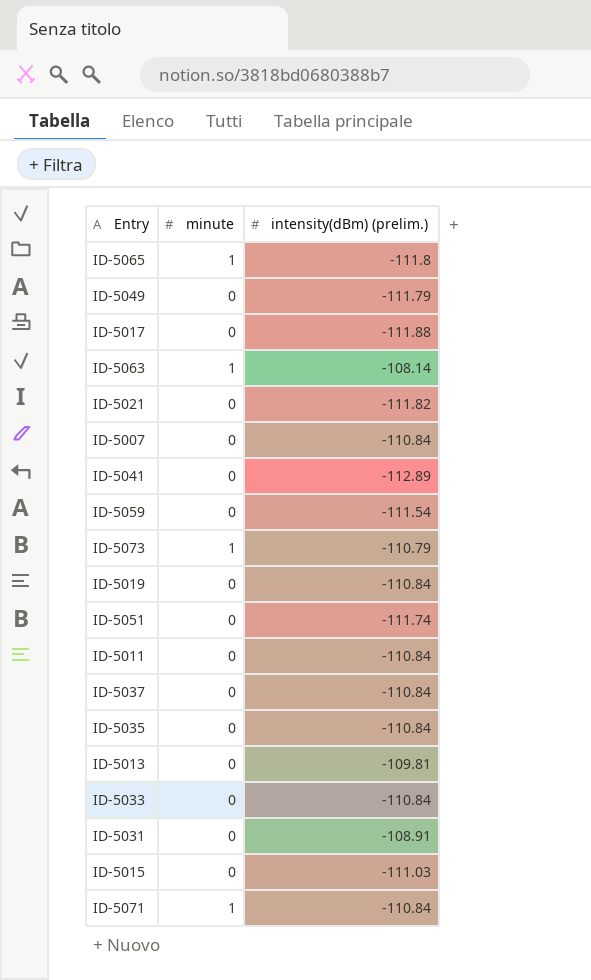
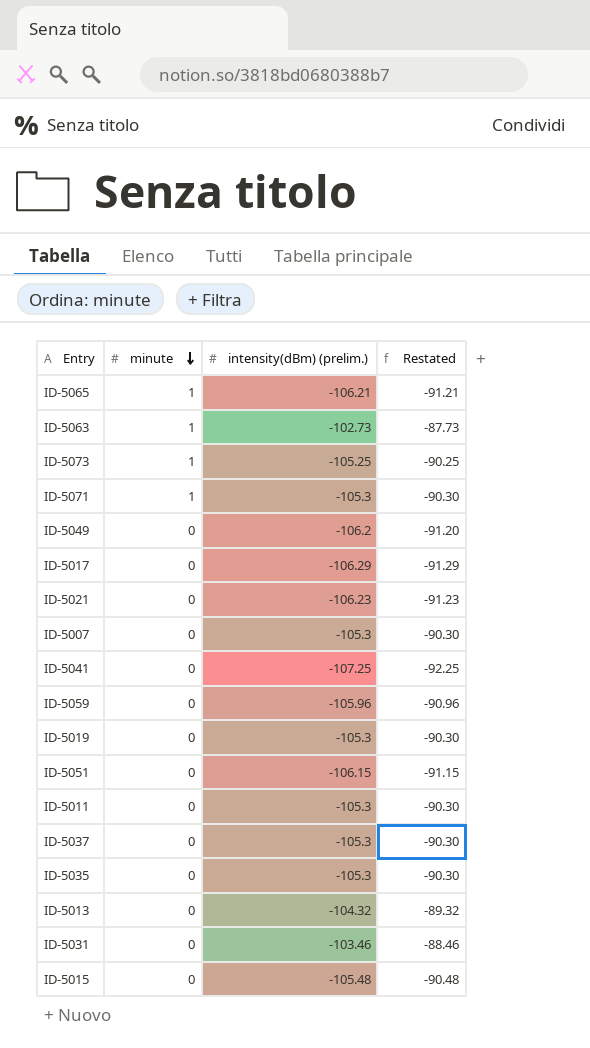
row order: none -> minute descending
column Restated | formula: none -> [intensity(dBm) (prelim.)] + 15
row ID-5033: 0 | -110.84 -> none
ID-5065 | intensity(dBm) (prelim.): -111.8 -> -106.21
ID-5063 | intensity(dBm) (prelim.): -108.14 -> -102.73
ID-5073 | intensity(dBm) (prelim.): -110.79 -> -105.25
ID-5071 | intensity(dBm) (prelim.): -110.84 -> -105.3
ID-5049 | intensity(dBm) (prelim.): -111.79 -> -106.2
ID-5017 | intensity(dBm) (prelim.): -111.88 -> -106.29
ID-5021 | intensity(dBm) (prelim.): -111.82 -> -106.23
ID-5007 | intensity(dBm) (prelim.): -110.84 -> -105.3
ID-5041 | intensity(dBm) (prelim.): -112.89 -> -107.25
ID-5059 | intensity(dBm) (prelim.): -111.54 -> -105.96
ID-5019 | intensity(dBm) (prelim.): -110.84 -> -105.3
ID-5051 | intensity(dBm) (prelim.): -111.74 -> -106.15
ID-5011 | intensity(dBm) (prelim.): -110.84 -> -105.3
ID-5037 | intensity(dBm) (prelim.): -110.84 -> -105.3
ID-5035 | intensity(dBm) (prelim.): -110.84 -> -105.3
ID-5013 | intensity(dBm) (prelim.): -109.81 -> -104.32
ID-5031 | intensity(dBm) (prelim.): -108.91 -> -103.46
ID-5015 | intensity(dBm) (prelim.): -111.03 -> -105.48

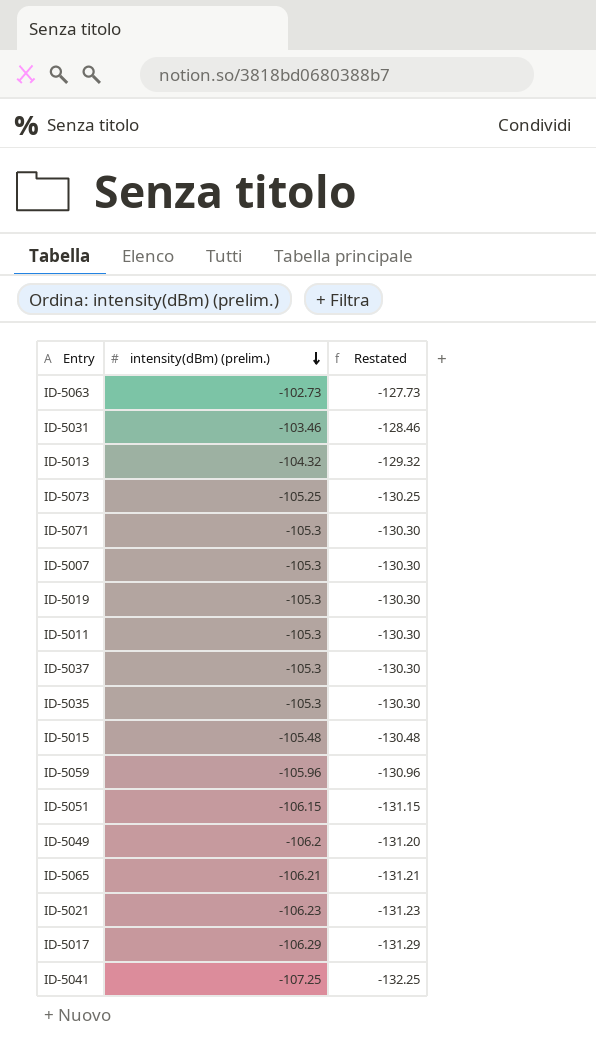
row order: minute descending -> intensity(dBm) (prelim.) descending
column minute | position: 2 -> none
column Restated | formula: [intensity(dBm) (prelim.)] + 15 -> [intensity(dBm) (prelim.)] - 25

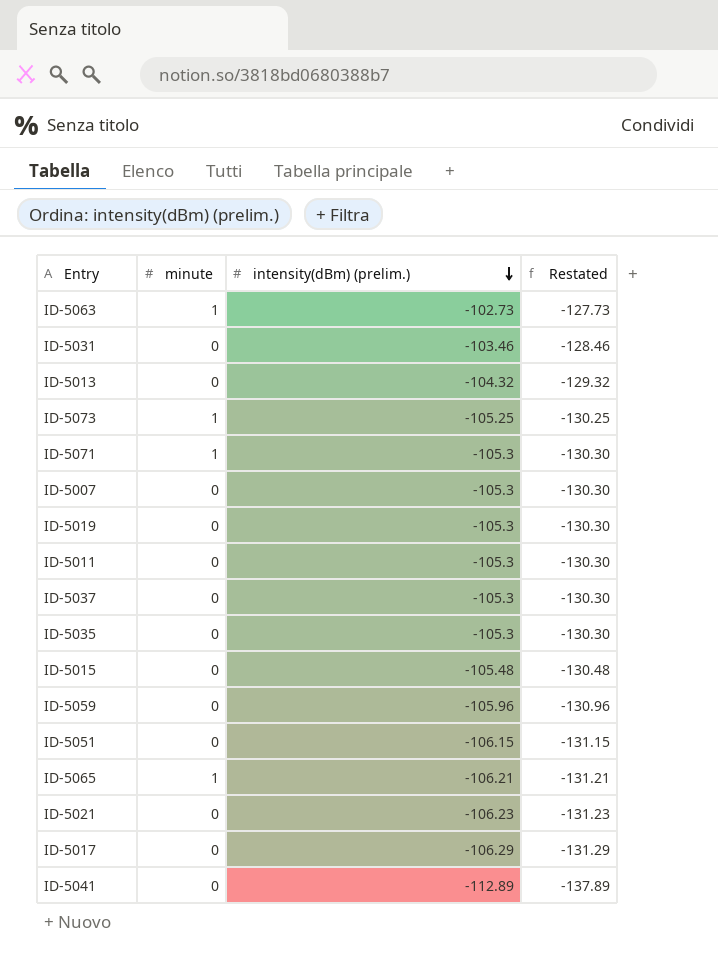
column minute | position: none -> 2
row ID-5049: -106.2 | -131.20 -> none
ID-5041 | intensity(dBm) (prelim.): -107.25 -> -112.89
ID-5041 | Restated: -132.25 -> -137.89

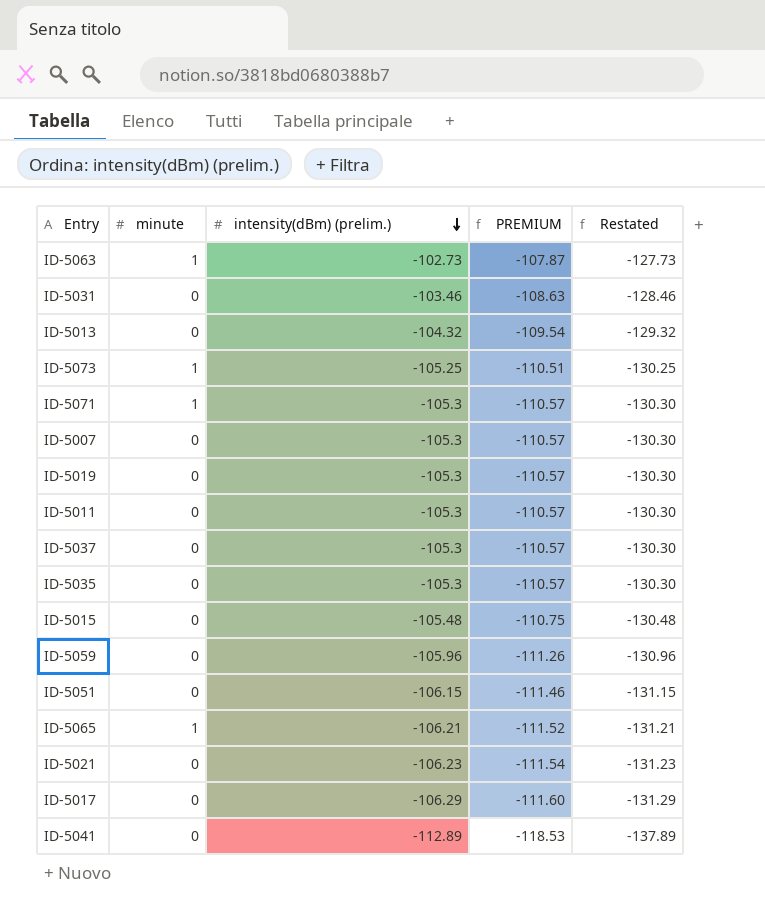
column PREMIUM | formula: none -> [intensity(dBm) (prelim.)] * 1.05

